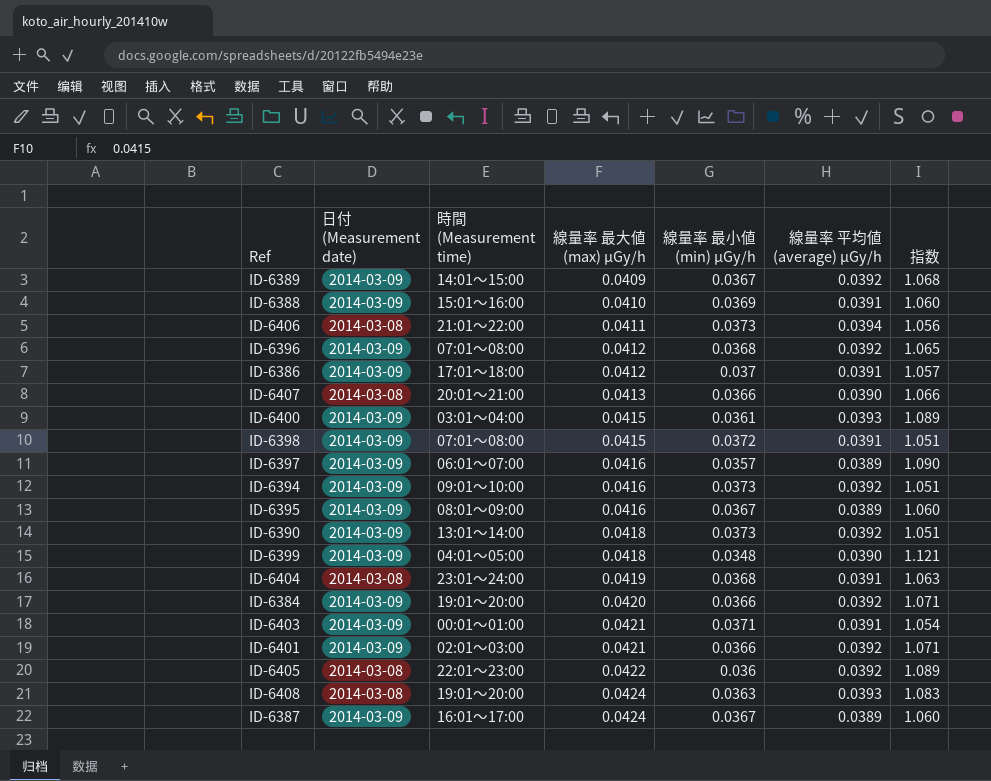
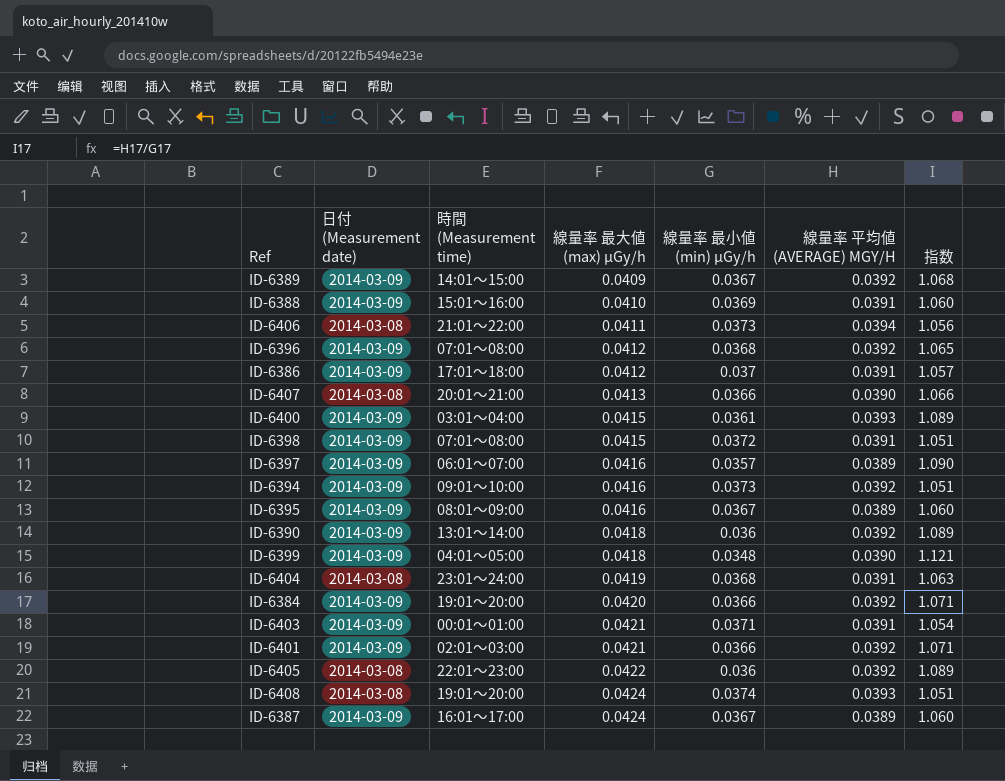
column name: 線量率 平均値 (average) μGy/h -> 線量率 平均値 (AVERAGE) ΜGY/H
ID-6390 | 線量率 最小値 (min) μGy/h: 0.0373 -> 0.036
ID-6390 | 指数: 1.051 -> 1.089
ID-6408 | 線量率 最小値 (min) μGy/h: 0.0363 -> 0.0374
ID-6408 | 指数: 1.083 -> 1.051

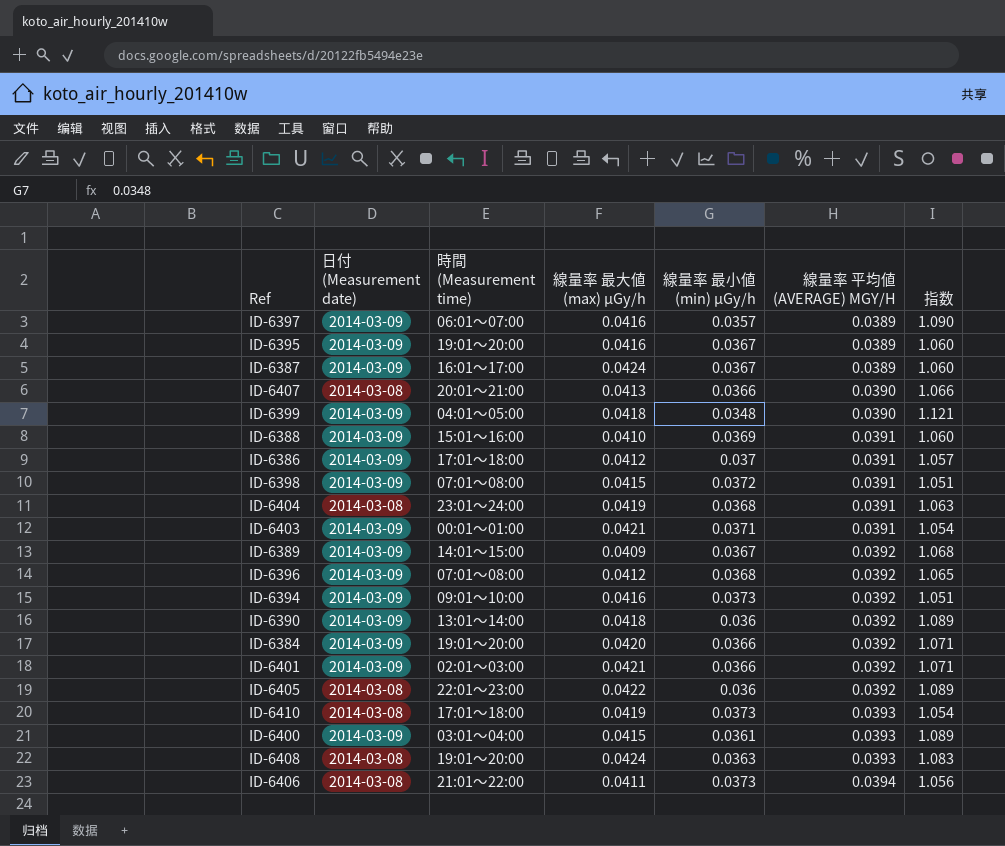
row order: 線量率 最大値 (max) μGy/h ascending -> 線量率 平均値 (AVERAGE) ΜGY/H ascending
ID-6395 | 時間 (Measurement time): 08:01～09:00 -> 19:01～20:00
row ID-6410: none -> 2014-03-08 | 17:01～18:00 | 0.0419 | 0.0373 | 0.0393 | 1.054
ID-6408 | 線量率 最小値 (min) μGy/h: 0.0374 -> 0.0363
ID-6408 | 指数: 1.051 -> 1.083

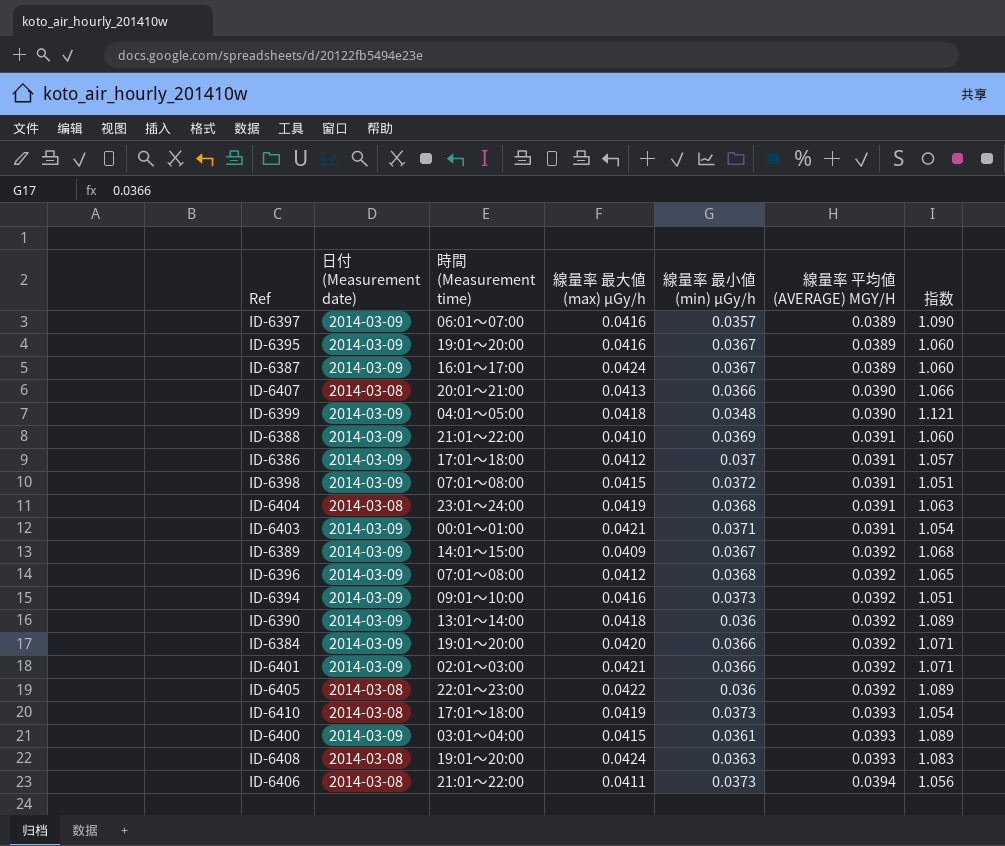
ID-6388 | 時間 (Measurement time): 15:01～16:00 -> 21:01～22:00

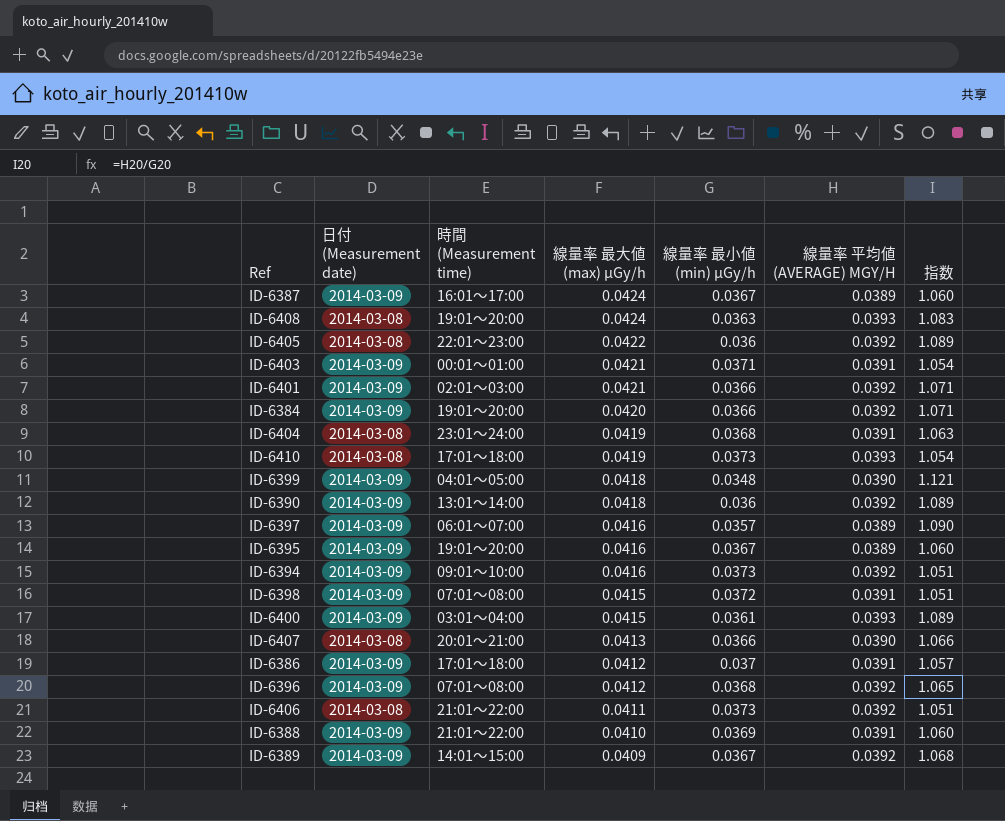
row order: 線量率 平均値 (AVERAGE) ΜGY/H ascending -> 線量率 最大値 (max) μGy/h descending
ID-6406 | 線量率 平均値 (AVERAGE) ΜGY/H: 0.0394 -> 0.0392
ID-6406 | 指数: 1.056 -> 1.051

